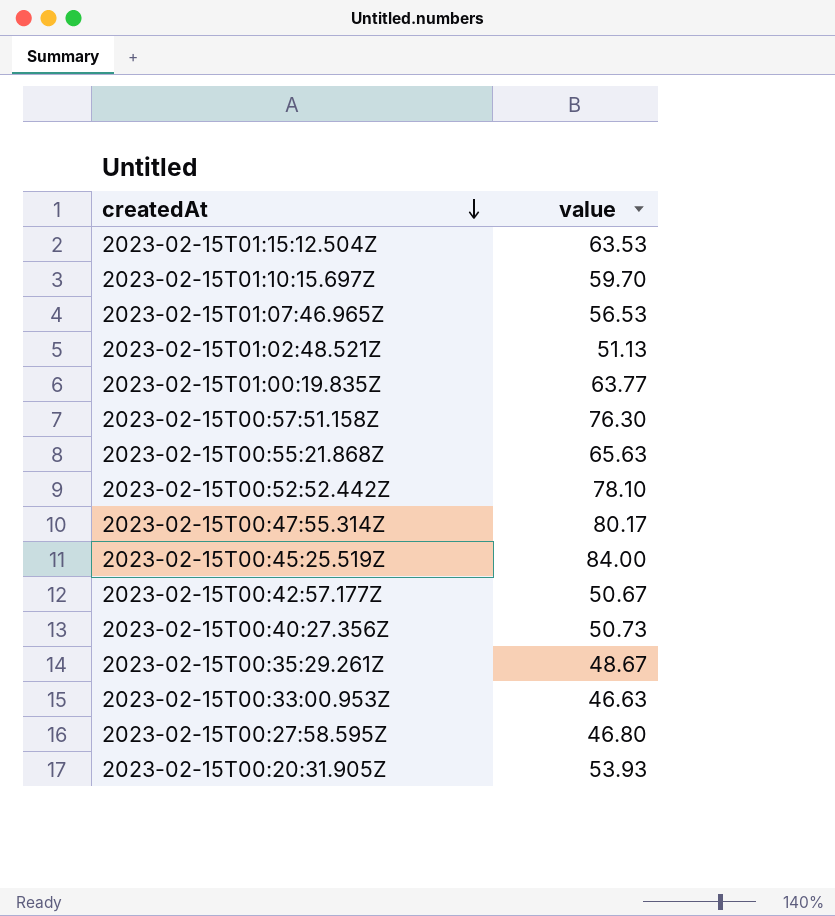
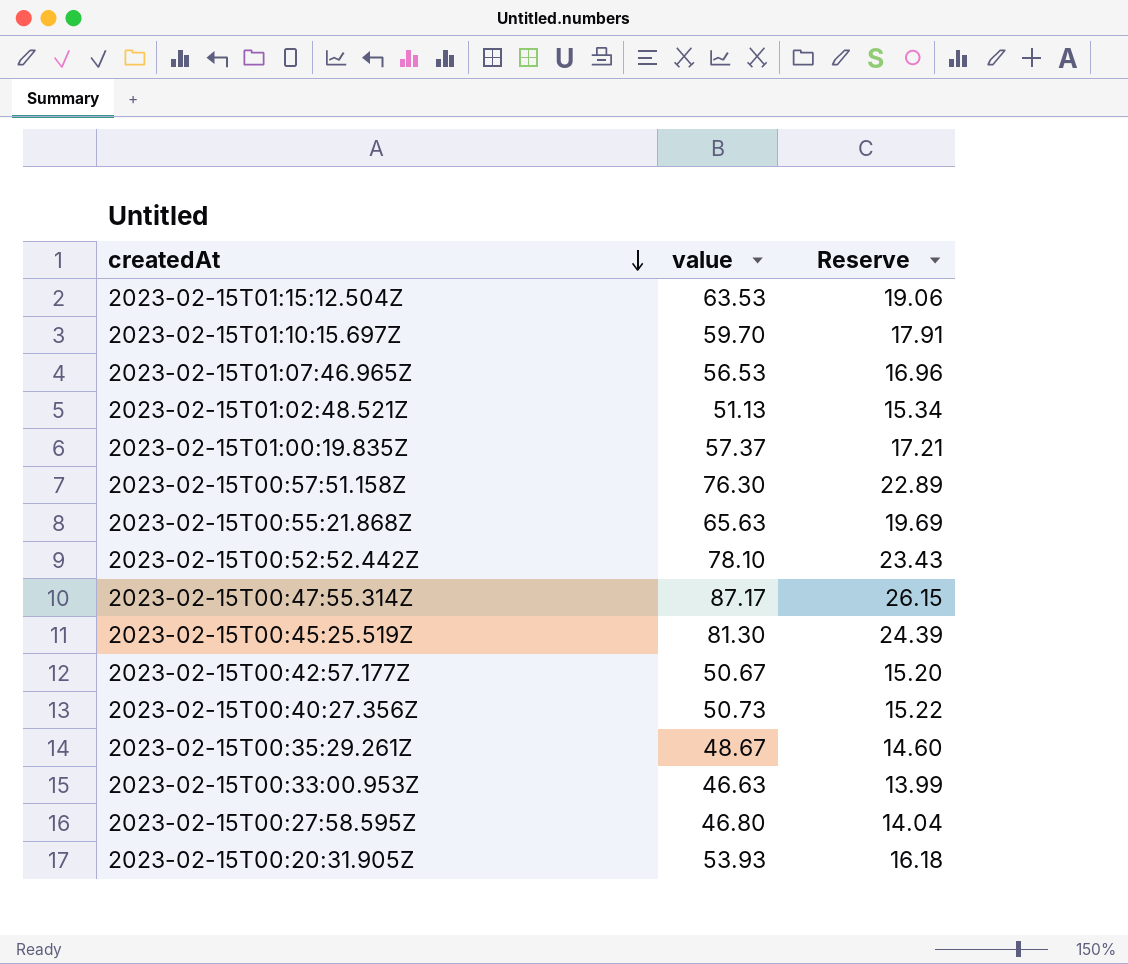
column Reserve | formula: none -> [value] * 0.3
2023-02-15T01:00:19.835Z | value: 63.77 -> 57.37
2023-02-15T00:47:55.314Z | value: 80.17 -> 87.17
2023-02-15T00:45:25.519Z | value: 84.00 -> 81.30

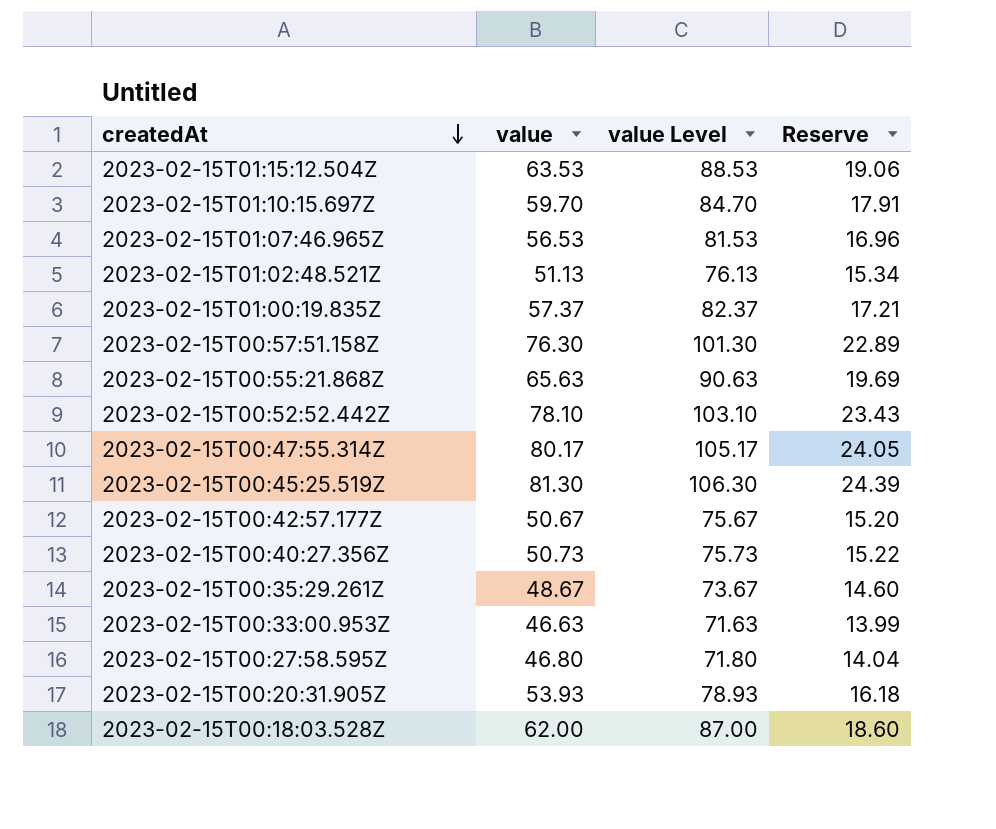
column value Level | formula: none -> [value] + 25
2023-02-15T00:47:55.314Z | value: 87.17 -> 80.17
2023-02-15T00:47:55.314Z | Reserve: 26.15 -> 24.05
row 2023-02-15T00:18:03.528Z: none -> 62.00 | 87.00 | 18.60

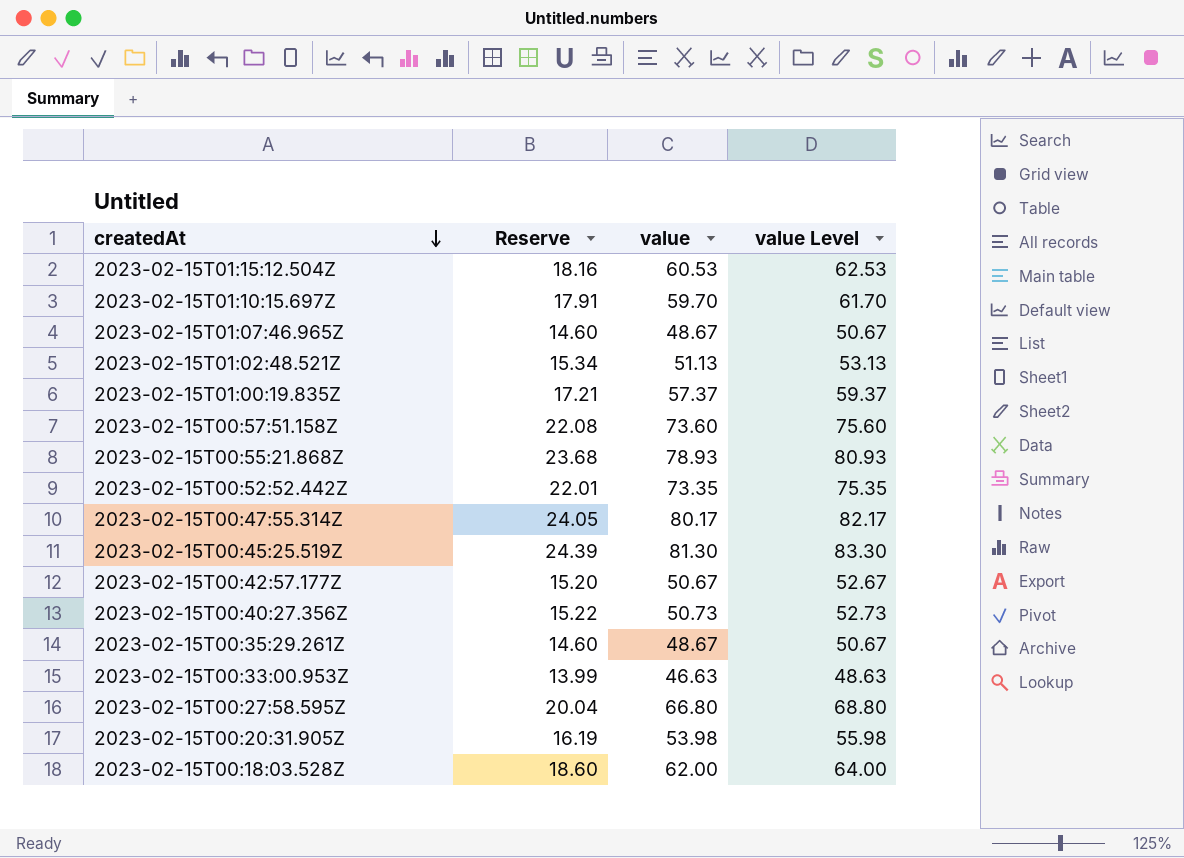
column Reserve | position: 4 -> 2
column value Level | formula: [value] + 25 -> [value] + 2
2023-02-15T01:15:12.504Z | Reserve: 19.06 -> 18.16
2023-02-15T01:15:12.504Z | value: 63.53 -> 60.53
2023-02-15T01:07:46.965Z | Reserve: 16.96 -> 14.60
2023-02-15T01:07:46.965Z | value: 56.53 -> 48.67
2023-02-15T00:57:51.158Z | Reserve: 22.89 -> 22.08
2023-02-15T00:57:51.158Z | value: 76.30 -> 73.60
2023-02-15T00:55:21.868Z | Reserve: 19.69 -> 23.68
2023-02-15T00:55:21.868Z | value: 65.63 -> 78.93
2023-02-15T00:52:52.442Z | Reserve: 23.43 -> 22.01
2023-02-15T00:52:52.442Z | value: 78.10 -> 73.35
2023-02-15T00:27:58.595Z | Reserve: 14.04 -> 20.04
2023-02-15T00:27:58.595Z | value: 46.80 -> 66.80
2023-02-15T00:20:31.905Z | Reserve: 16.18 -> 16.19
2023-02-15T00:20:31.905Z | value: 53.93 -> 53.98

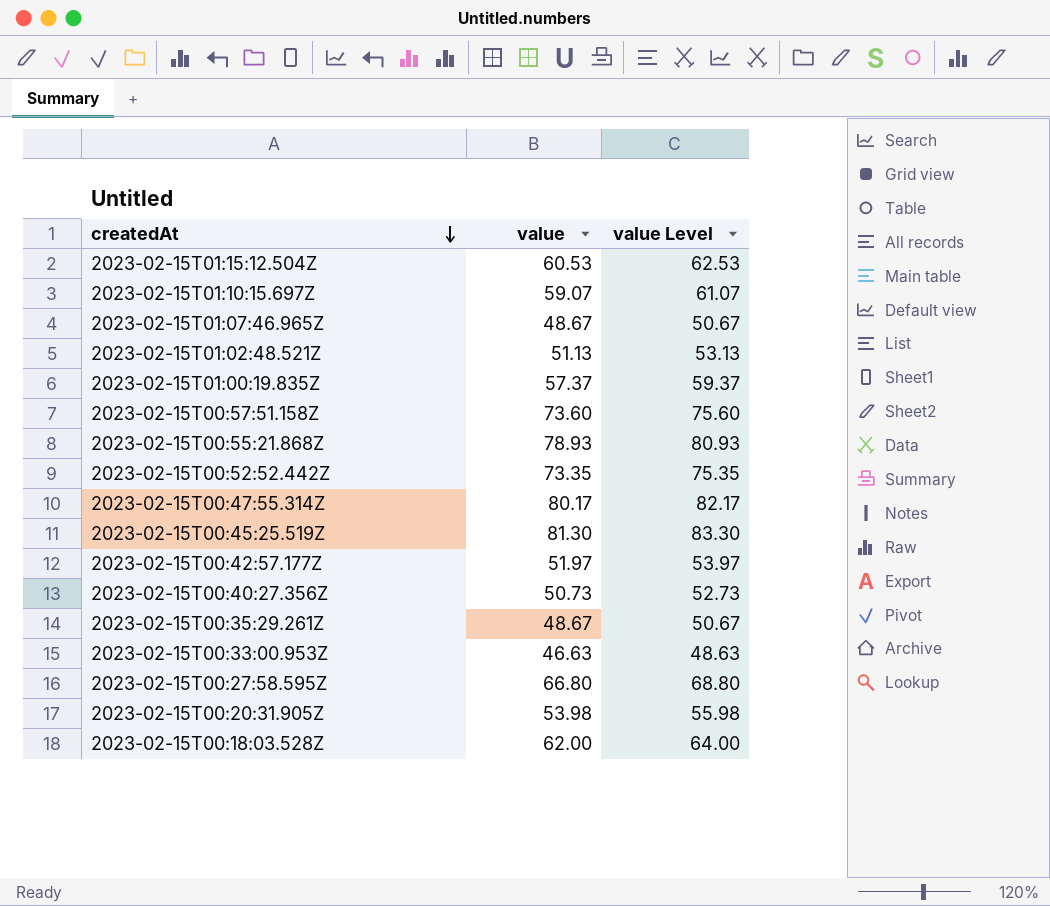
column Reserve | formula: [value] * 0.3 -> none
2023-02-15T01:10:15.697Z | value: 59.70 -> 59.07
2023-02-15T01:10:15.697Z | value Level: 61.70 -> 61.07
2023-02-15T00:42:57.177Z | value: 50.67 -> 51.97
2023-02-15T00:42:57.177Z | value Level: 52.67 -> 53.97

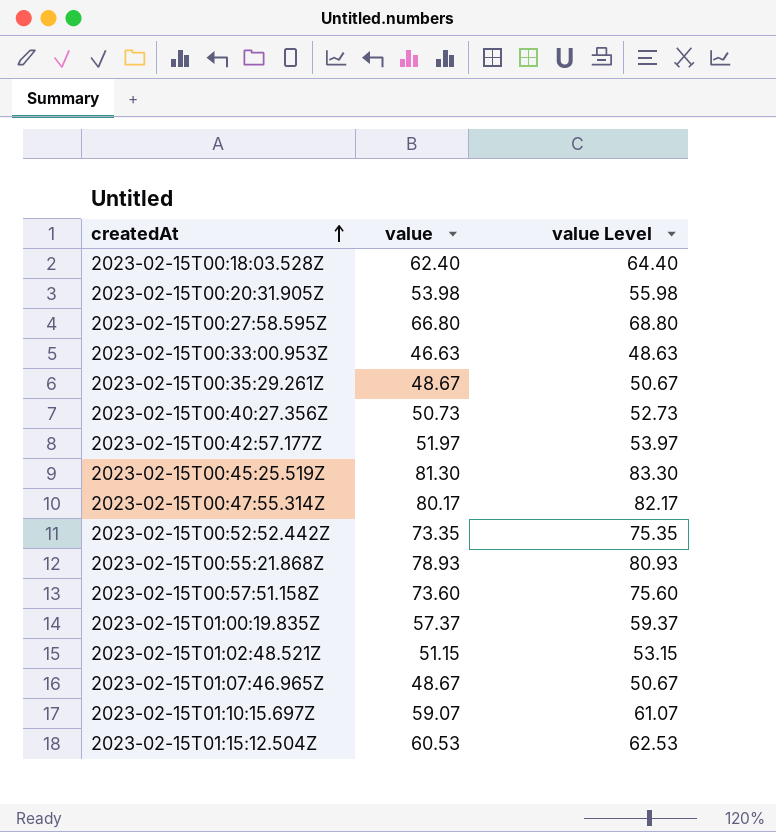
row order: createdAt descending -> createdAt ascending
2023-02-15T00:18:03.528Z | value: 62.00 -> 62.40
2023-02-15T00:18:03.528Z | value Level: 64.00 -> 64.40
2023-02-15T01:02:48.521Z | value: 51.13 -> 51.15
2023-02-15T01:02:48.521Z | value Level: 53.13 -> 53.15

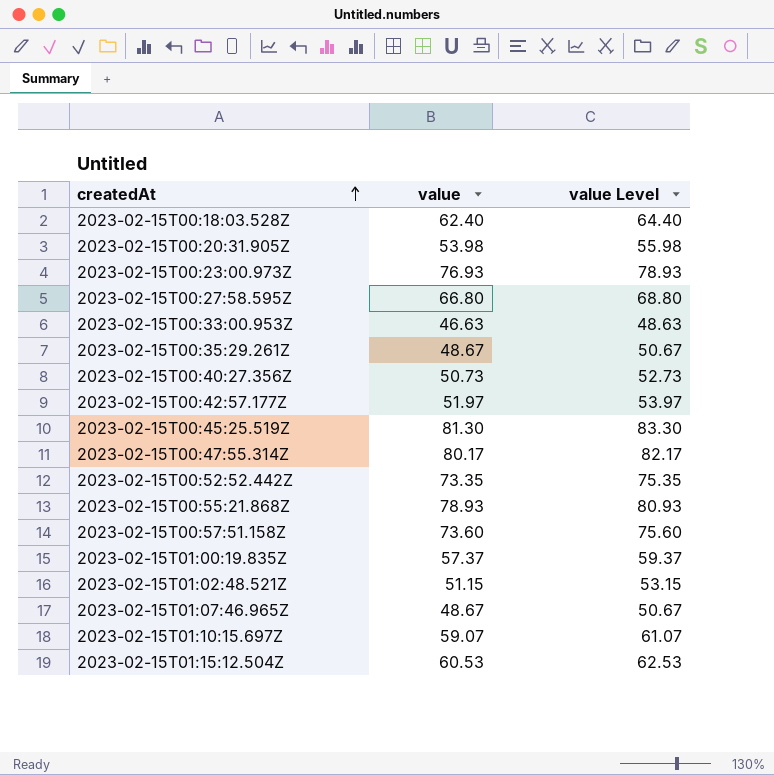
row 2023-02-15T00:23:00.973Z: none -> 76.93 | 78.93

